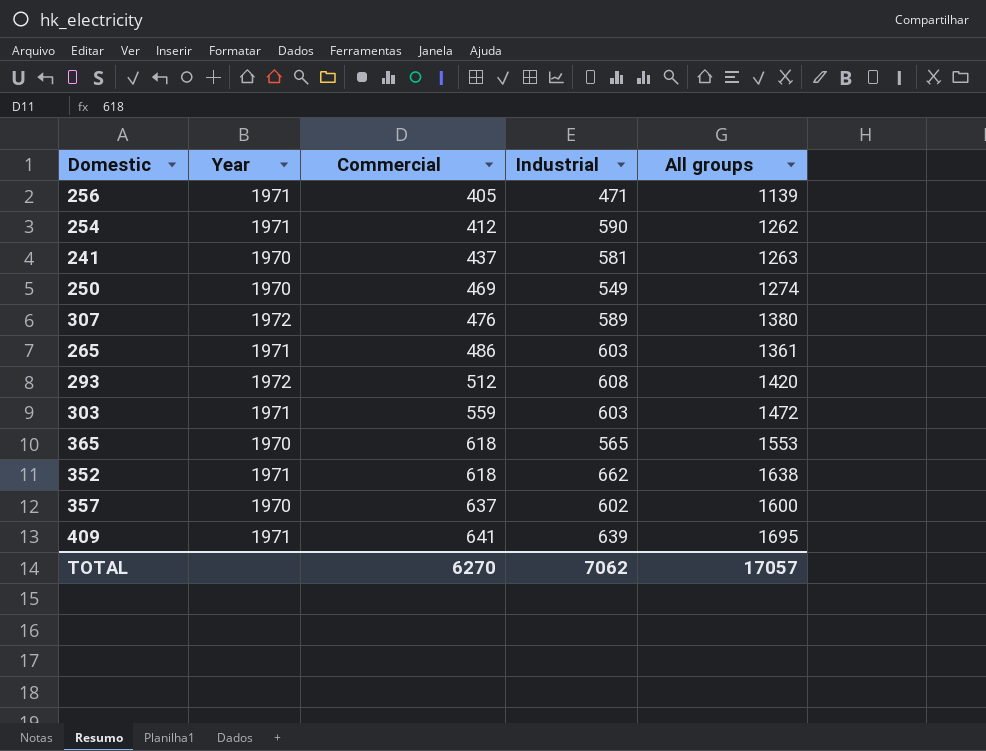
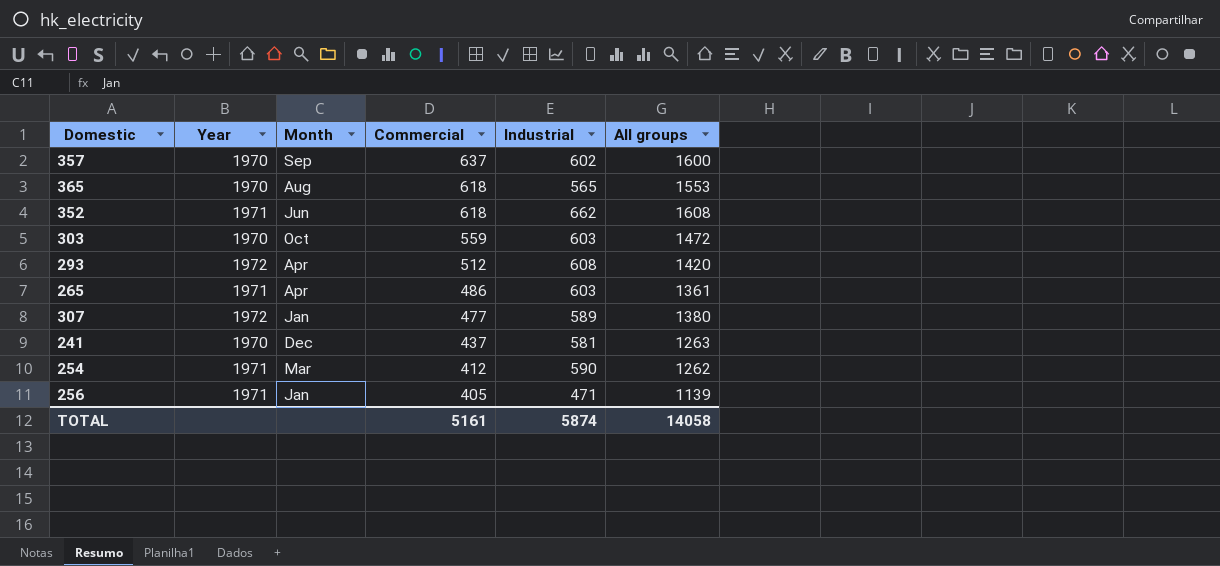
row order: Commercial ascending -> Commercial descending
column Month | position: none -> 3
row 250: 1970 | 469 | 549 | 1274 -> none
row 409: 1971 | 641 | 639 | 1695 -> none
352 | All groups: 1638 -> 1608
303 | Year: 1971 -> 1970
307 | Commercial: 476 -> 477
TOTAL | Commercial: 6270 -> 5161
TOTAL | Industrial: 7062 -> 5874
TOTAL | All groups: 17057 -> 14058

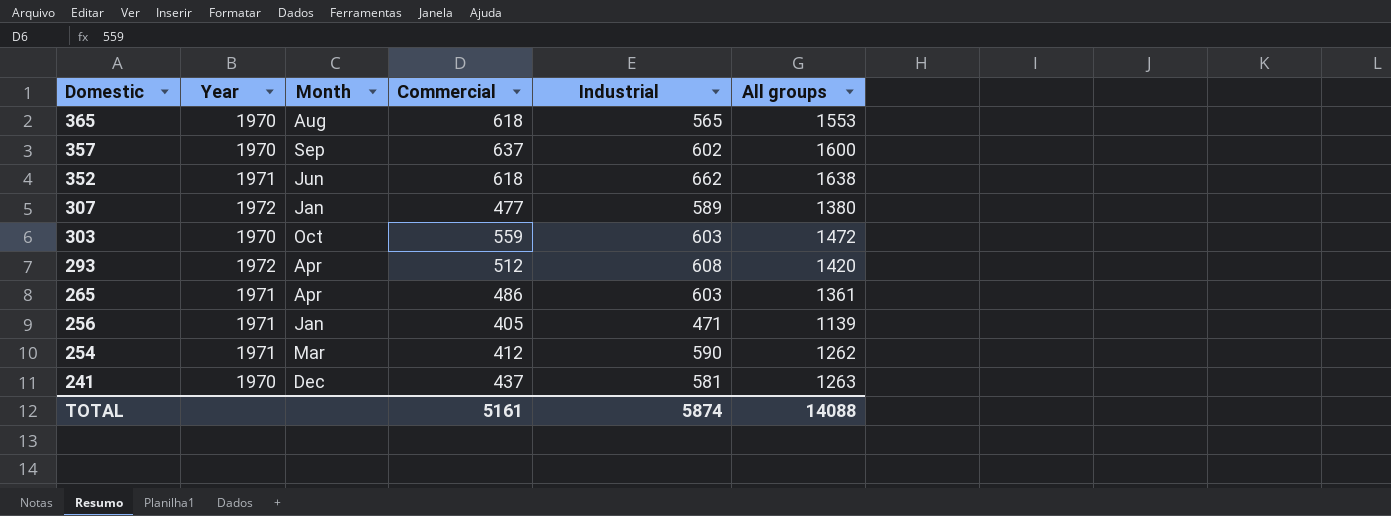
row order: Commercial descending -> Domestic descending
352 | All groups: 1608 -> 1638
TOTAL | All groups: 14058 -> 14088

